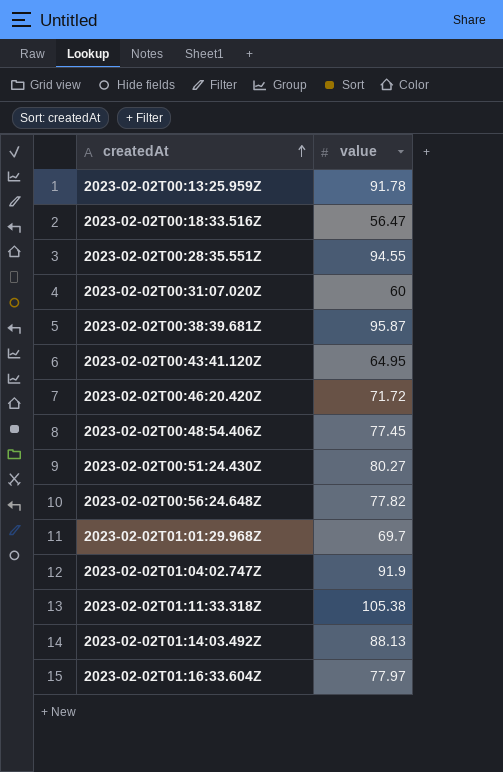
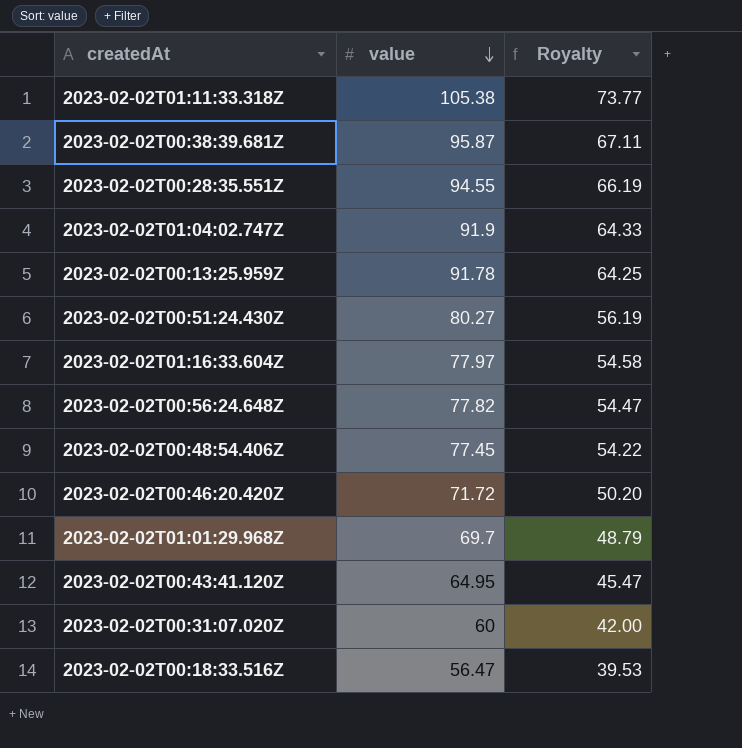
row order: createdAt ascending -> value descending
column Royalty | formula: none -> [value] * 0.7
row 2023-02-02T01:14:03.492Z: 88.13 -> none

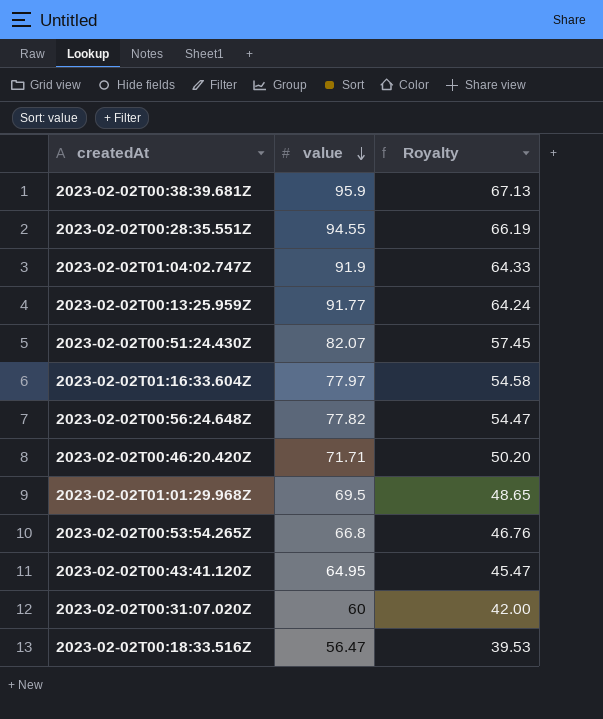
row 2023-02-02T01:11:33.318Z: 105.38 | 73.77 -> none
row 2023-02-02T00:48:54.406Z: 77.45 | 54.22 -> none
2023-02-02T00:38:39.681Z | value: 95.87 -> 95.9
2023-02-02T00:38:39.681Z | Royalty: 67.11 -> 67.13
2023-02-02T00:13:25.959Z | value: 91.78 -> 91.77
2023-02-02T00:13:25.959Z | Royalty: 64.25 -> 64.24
2023-02-02T00:51:24.430Z | value: 80.27 -> 82.07
2023-02-02T00:51:24.430Z | Royalty: 56.19 -> 57.45
2023-02-02T00:46:20.420Z | value: 71.72 -> 71.71
2023-02-02T01:01:29.968Z | value: 69.7 -> 69.5
2023-02-02T01:01:29.968Z | Royalty: 48.79 -> 48.65
row 2023-02-02T00:53:54.265Z: none -> 66.8 | 46.76

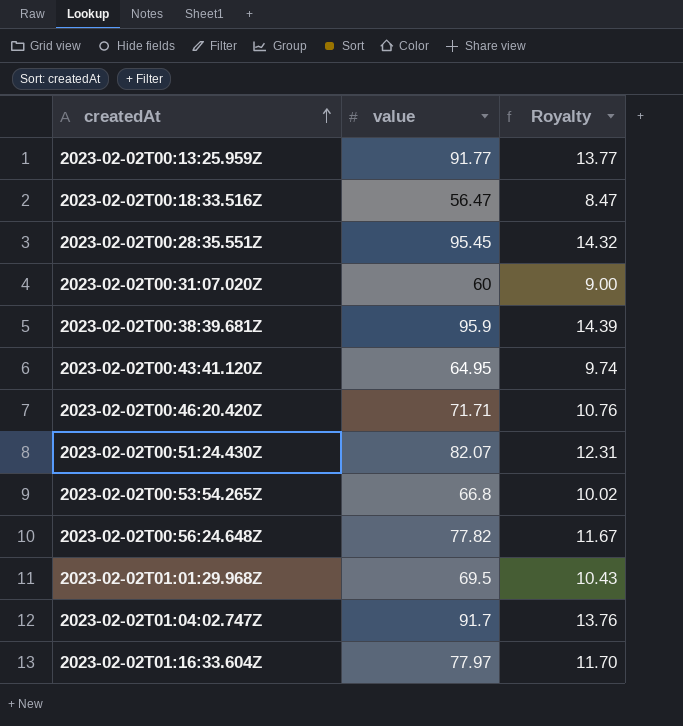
row order: value descending -> createdAt ascending
column Royalty | formula: [value] * 0.7 -> [value] * 0.15
2023-02-02T00:28:35.551Z | value: 94.55 -> 95.45
2023-02-02T01:04:02.747Z | value: 91.9 -> 91.7

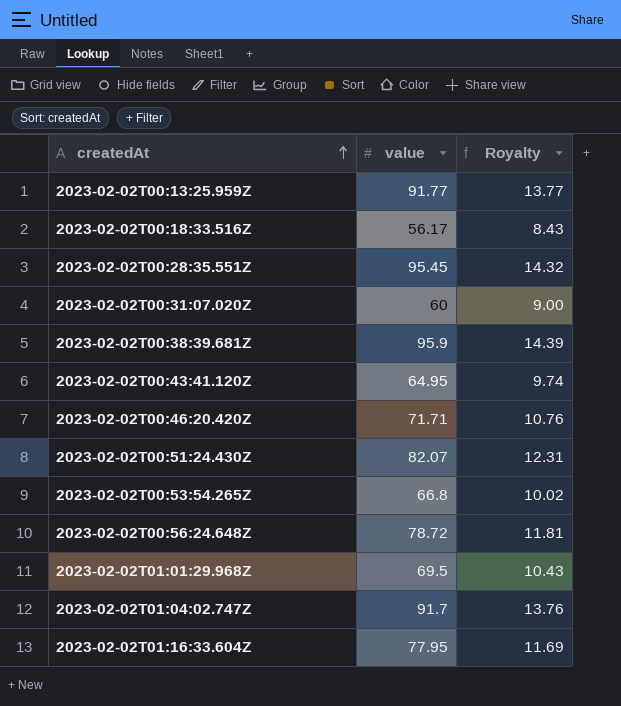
2023-02-02T00:18:33.516Z | value: 56.47 -> 56.17
2023-02-02T00:18:33.516Z | Royalty: 8.47 -> 8.43
2023-02-02T00:56:24.648Z | value: 77.82 -> 78.72
2023-02-02T00:56:24.648Z | Royalty: 11.67 -> 11.81
2023-02-02T01:16:33.604Z | value: 77.97 -> 77.95
2023-02-02T01:16:33.604Z | Royalty: 11.70 -> 11.69

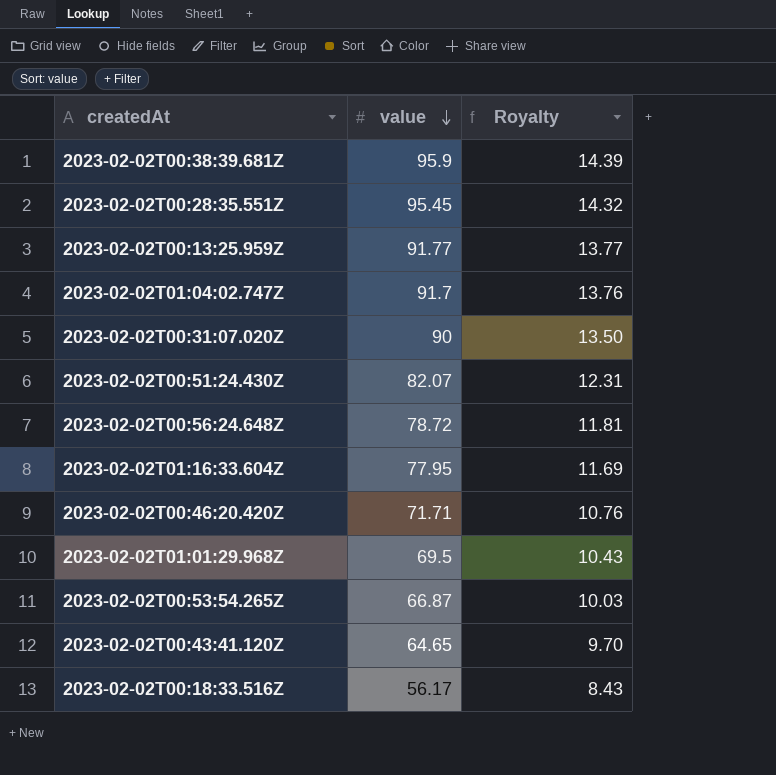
row order: createdAt ascending -> value descending
2023-02-02T00:31:07.020Z | value: 60 -> 90
2023-02-02T00:31:07.020Z | Royalty: 9.00 -> 13.50
2023-02-02T00:53:54.265Z | value: 66.8 -> 66.87
2023-02-02T00:53:54.265Z | Royalty: 10.02 -> 10.03
2023-02-02T00:43:41.120Z | value: 64.95 -> 64.65
2023-02-02T00:43:41.120Z | Royalty: 9.74 -> 9.70

